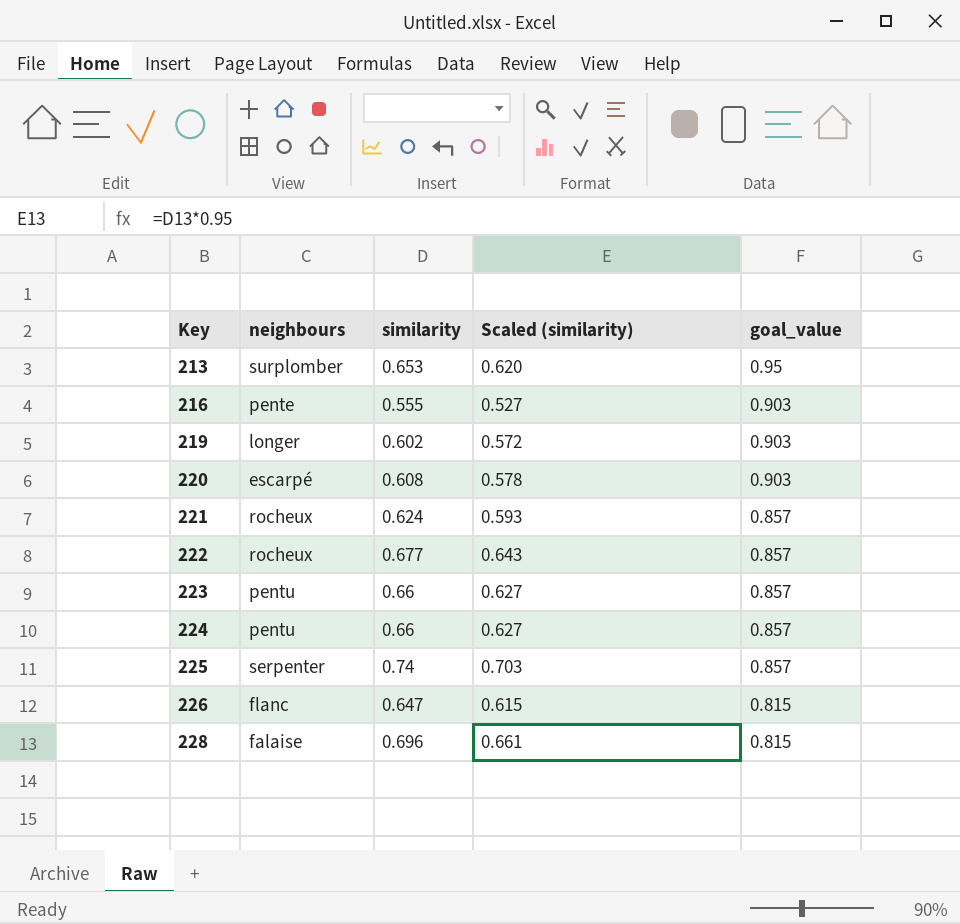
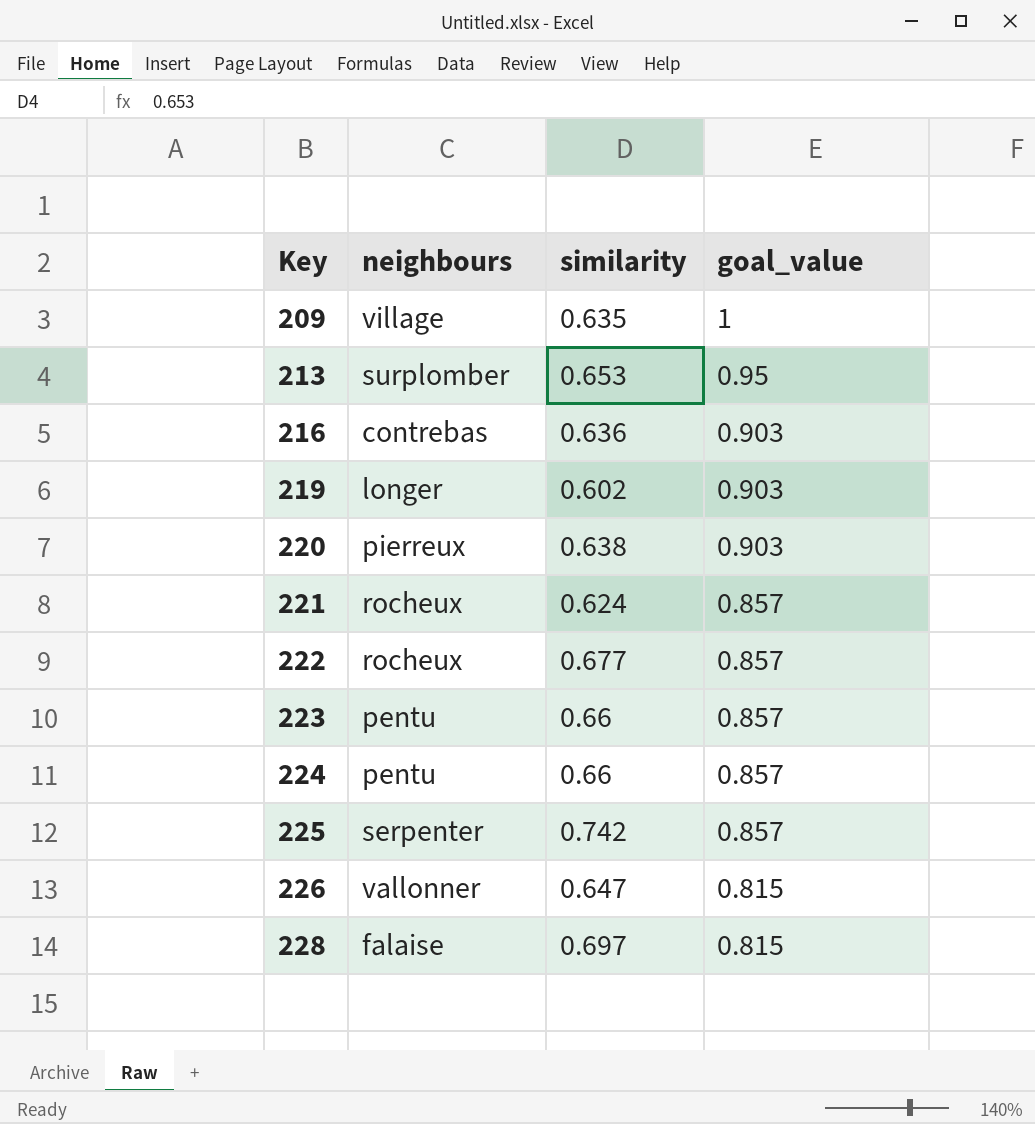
column Scaled (similarity) | formula: [similarity] * 0.95 -> none
row 209: none -> village | 0.635 | 1
216 | neighbours: pente -> contrebas
216 | similarity: 0.555 -> 0.636
220 | neighbours: escarpé -> pierreux
220 | similarity: 0.608 -> 0.638
225 | similarity: 0.74 -> 0.742
226 | neighbours: flanc -> vallonner
228 | similarity: 0.696 -> 0.697

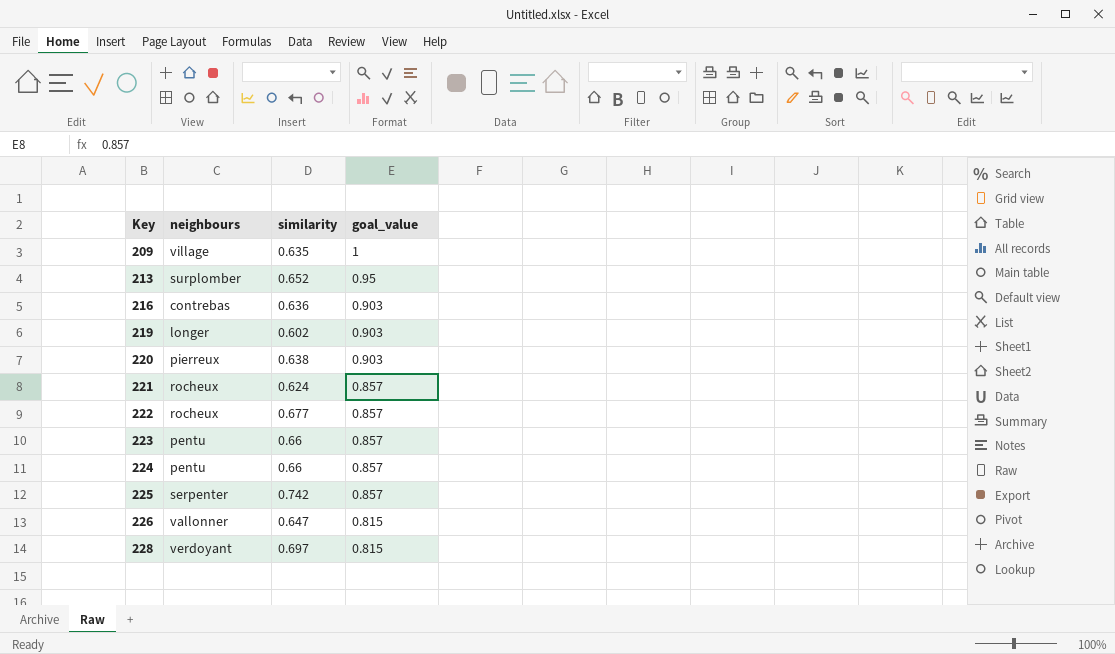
213 | similarity: 0.653 -> 0.652
228 | neighbours: falaise -> verdoyant

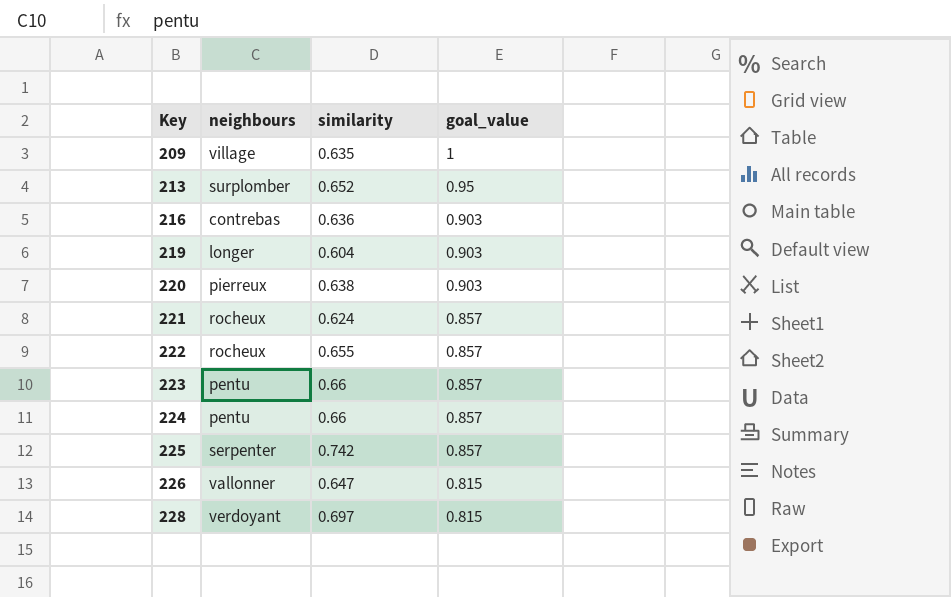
219 | similarity: 0.602 -> 0.604
222 | similarity: 0.677 -> 0.655

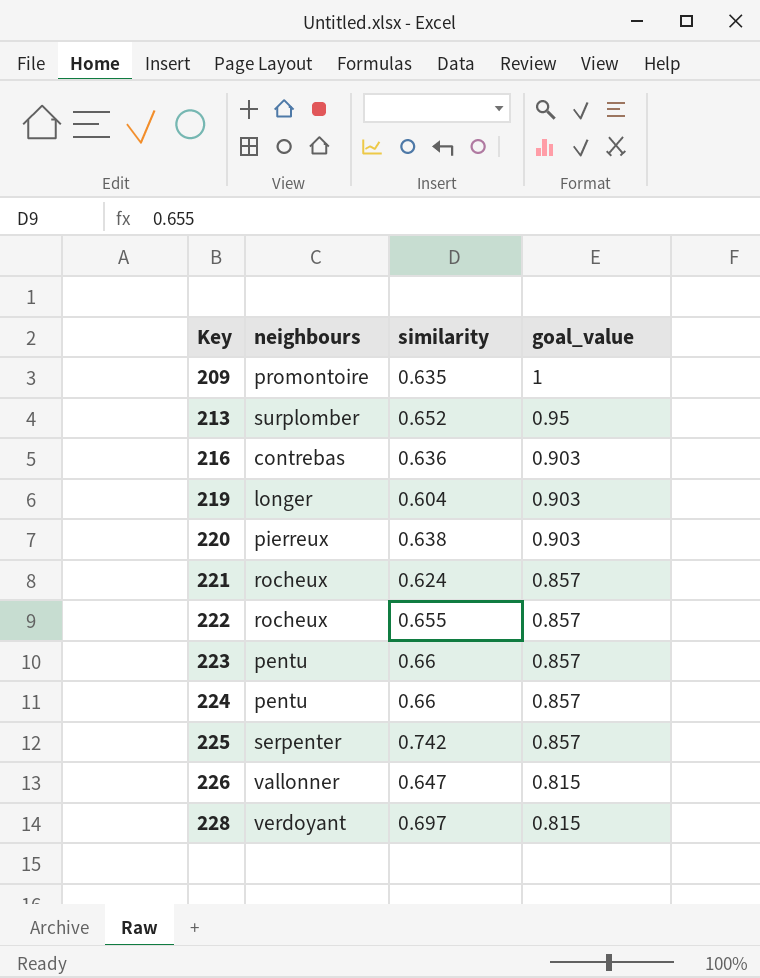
209 | neighbours: village -> promontoire

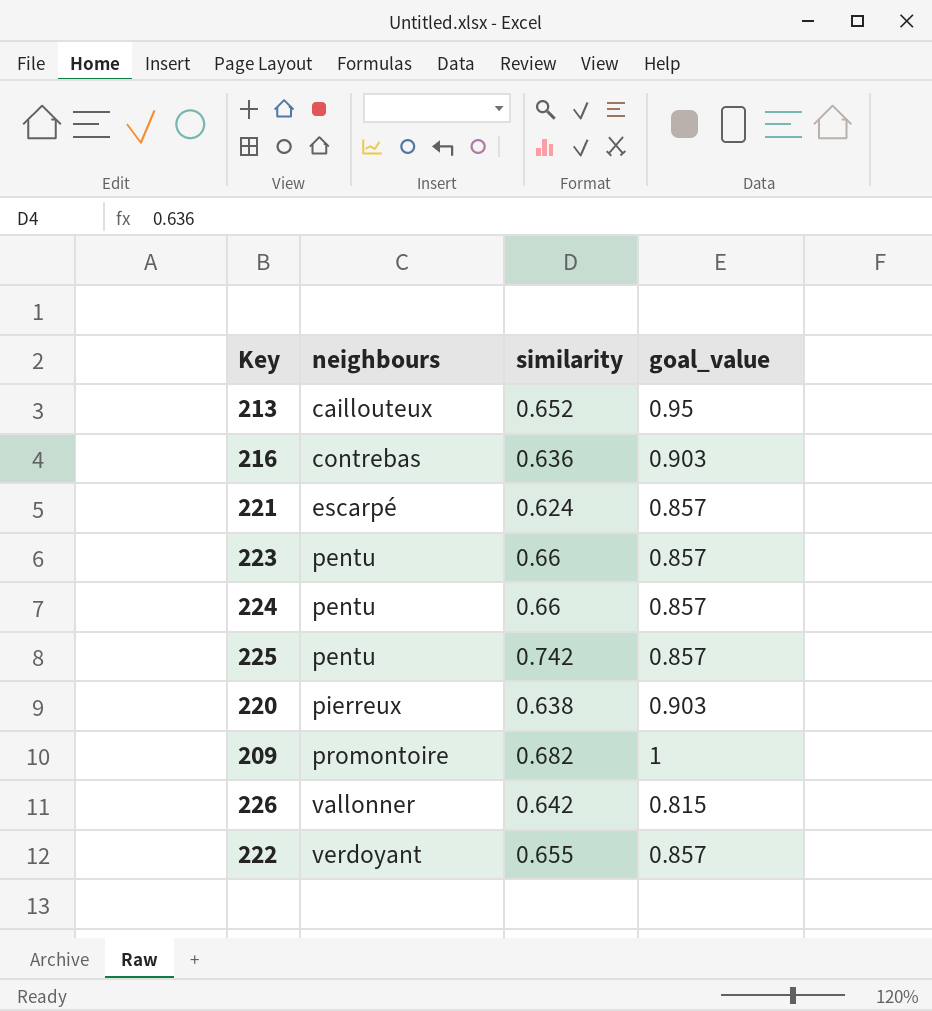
row order: Key ascending -> neighbours ascending
row 219: longer | 0.604 | 0.903 -> none
row 228: verdoyant | 0.697 | 0.815 -> none
213 | neighbours: surplomber -> caillouteux
221 | neighbours: rocheux -> escarpé
225 | neighbours: serpenter -> pentu
209 | similarity: 0.635 -> 0.682
226 | similarity: 0.647 -> 0.642
222 | neighbours: rocheux -> verdoyant

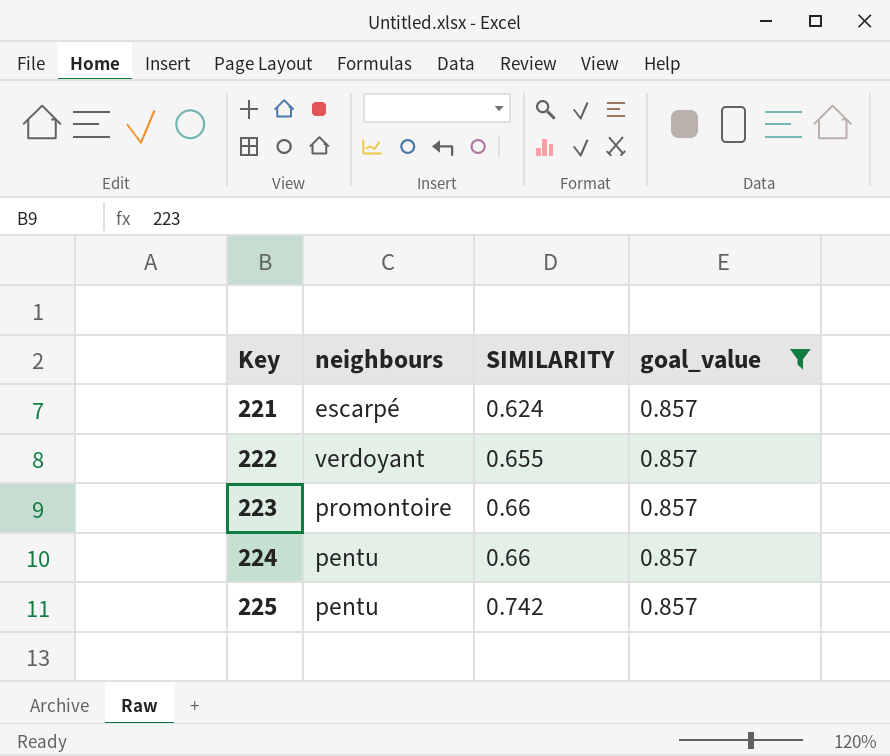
filter: none -> goal_value = 0.857
row order: neighbours ascending -> Key ascending
column name: similarity -> SIMILARITY
223 | neighbours: pentu -> promontoire

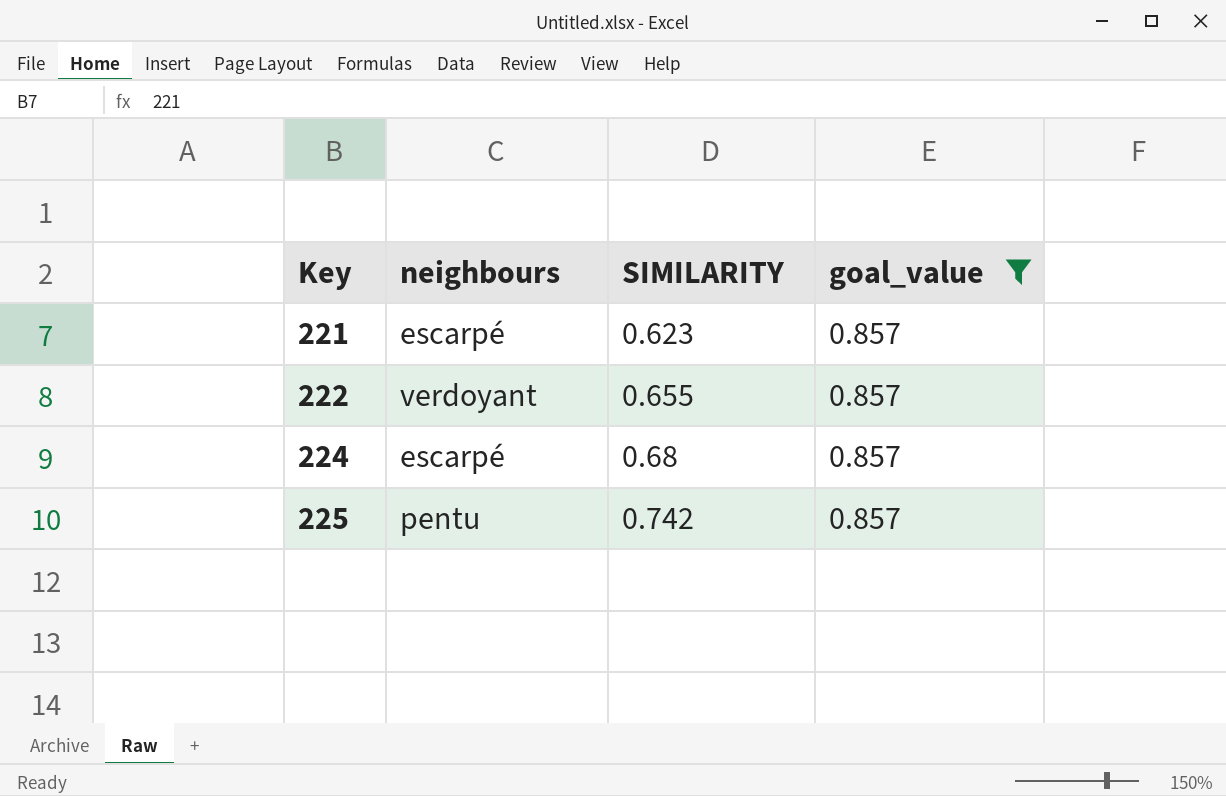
row 223: promontoire | 0.66 | 0.857 -> none
221 | SIMILARITY: 0.624 -> 0.623
224 | neighbours: pentu -> escarpé
224 | SIMILARITY: 0.66 -> 0.68

